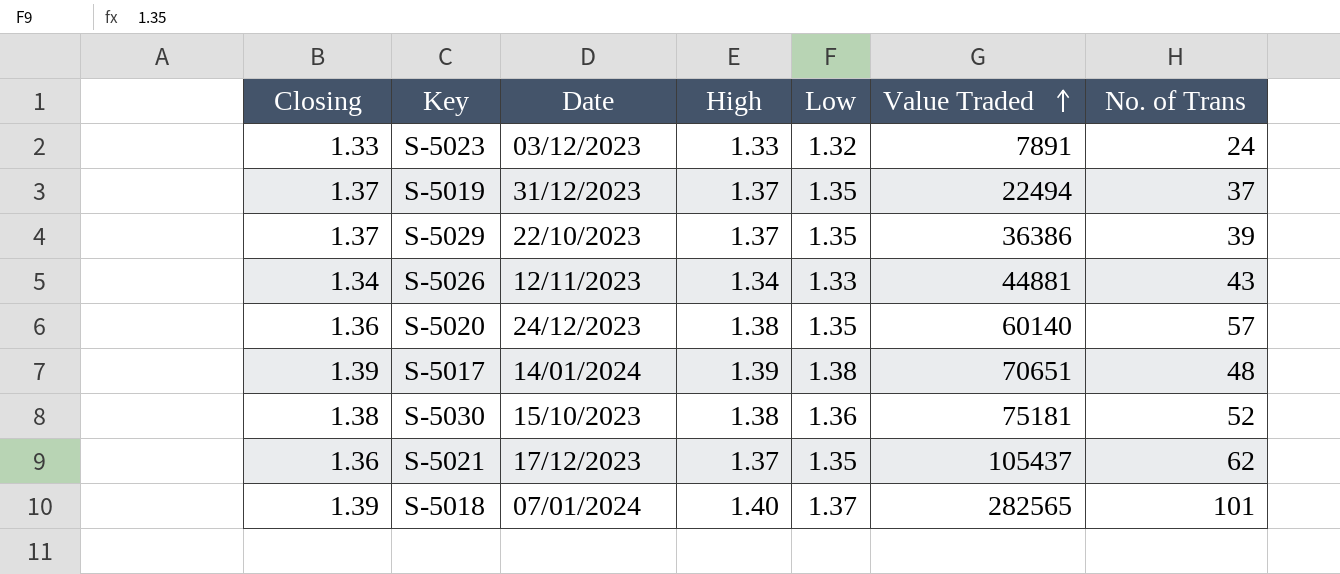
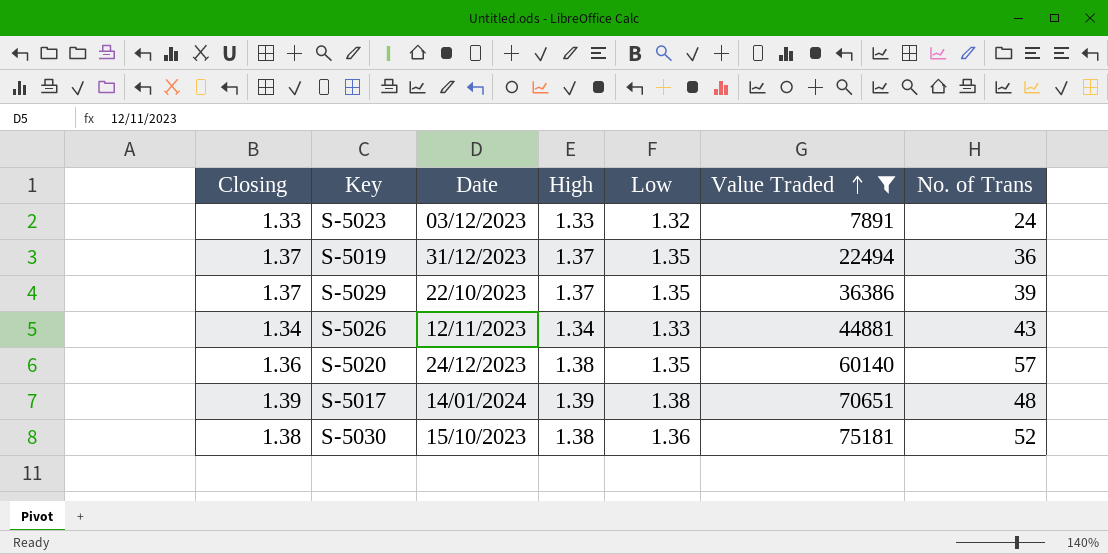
filter: none -> Value Traded <= 75181
S-5019 | No. of Trans: 37 -> 36

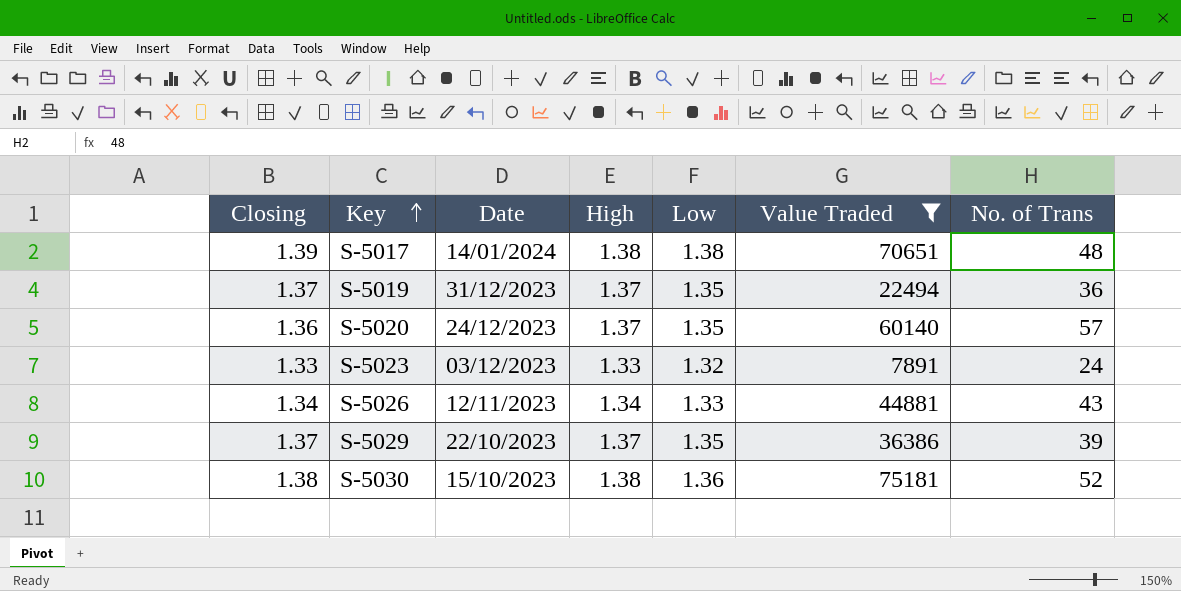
row order: Value Traded ascending -> Key ascending
S-5017 | High: 1.39 -> 1.38
S-5020 | High: 1.38 -> 1.37

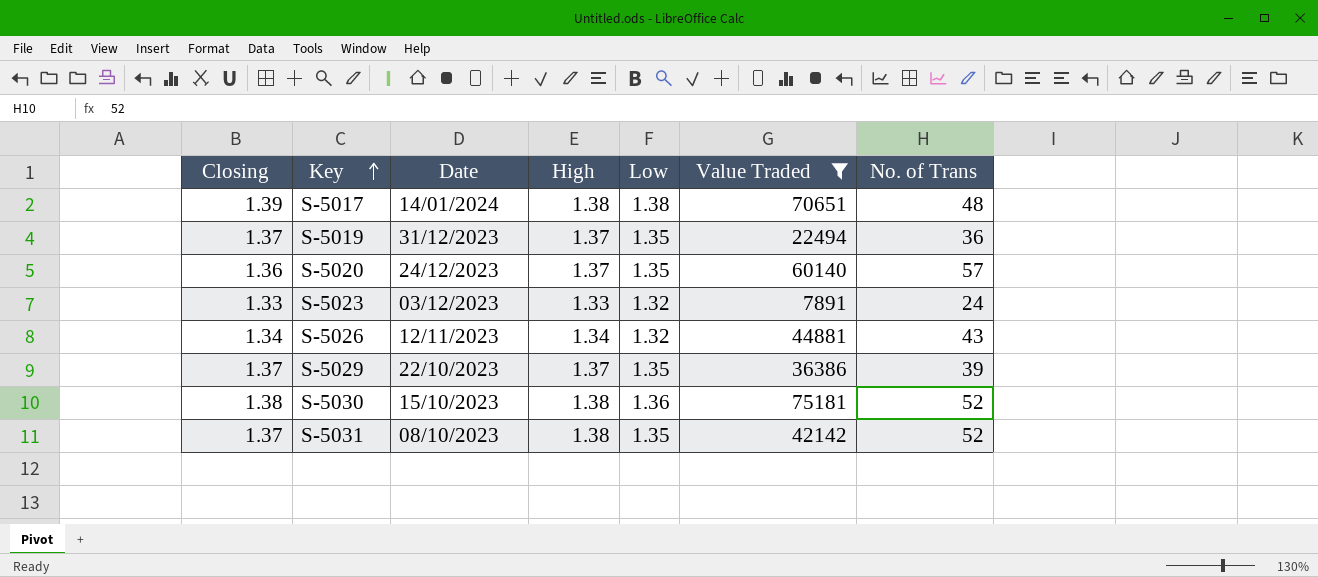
S-5026 | Low: 1.33 -> 1.32
row S-5031: none -> 1.37 | 08/10/2023 | 1.38 | 1.35 | 42142 | 52

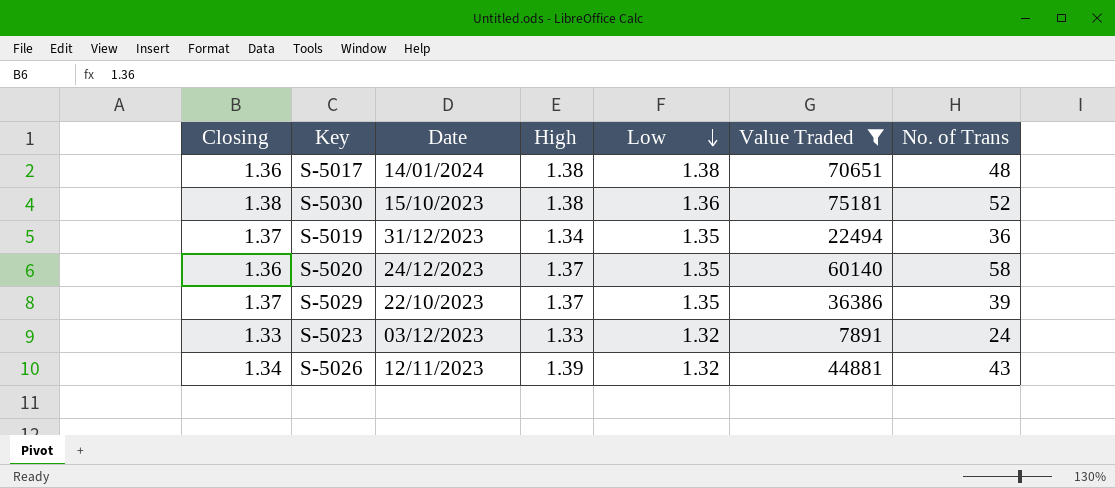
row order: Key ascending -> Low descending
row S-5031: 1.37 | 08/10/2023 | 1.38 | 1.35 | 42142 | 52 -> none
S-5017 | Closing: 1.39 -> 1.36
S-5019 | High: 1.37 -> 1.34
S-5020 | No. of Trans: 57 -> 58
S-5026 | High: 1.34 -> 1.39

